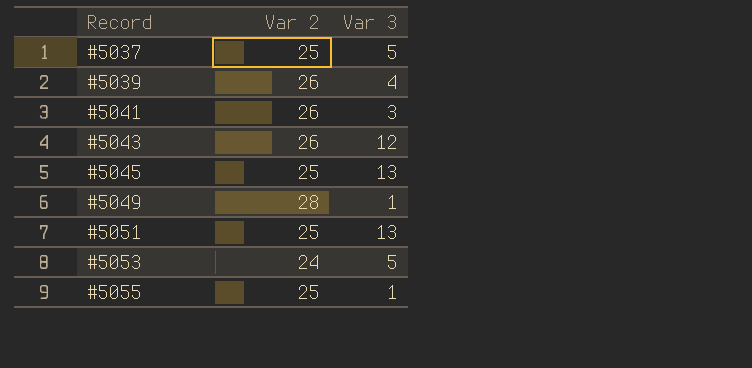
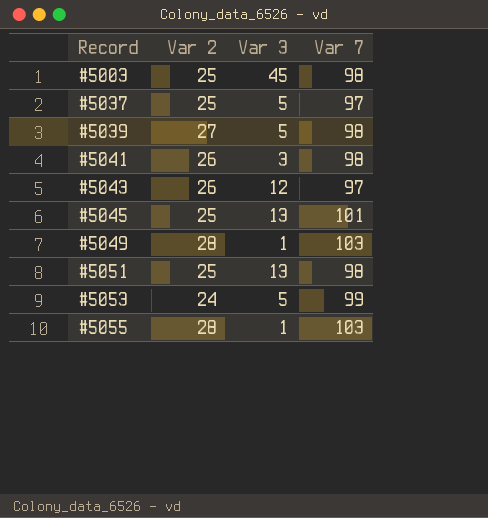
column Var 7 | position: none -> 4
row #5003: none -> 25 | 45 | 98
#5039 | Var 2: 26 -> 27
#5039 | Var 3: 4 -> 5
#5055 | Var 2: 25 -> 28

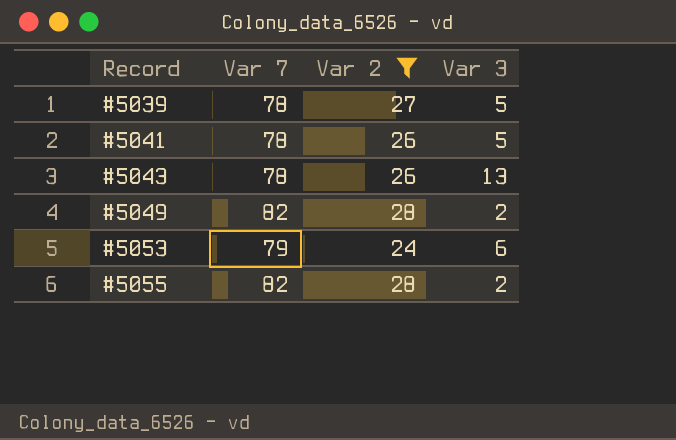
filter: none -> Var 2 != 25
column Var 7 | position: 4 -> 2
#5039 | Var 7: 98 -> 78
#5041 | Var 7: 98 -> 78
#5041 | Var 3: 3 -> 5
#5043 | Var 7: 97 -> 78
#5043 | Var 3: 12 -> 13
#5049 | Var 7: 103 -> 82
#5049 | Var 3: 1 -> 2
#5053 | Var 7: 99 -> 79
#5053 | Var 3: 5 -> 6
#5055 | Var 7: 103 -> 82
#5055 | Var 3: 1 -> 2

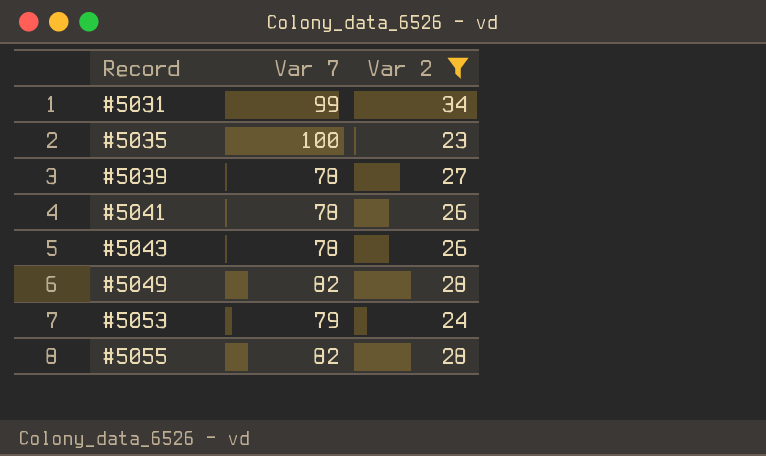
column Var 3 | position: 4 -> none
row #5031: none -> 99 | 34
row #5035: none -> 100 | 23

